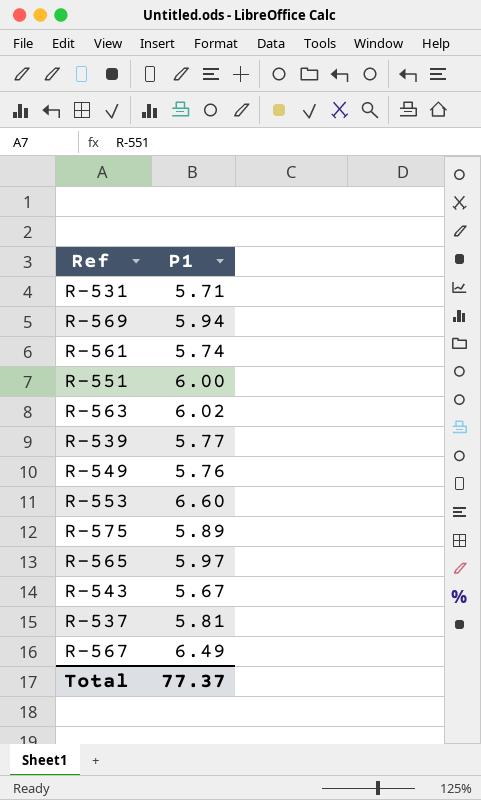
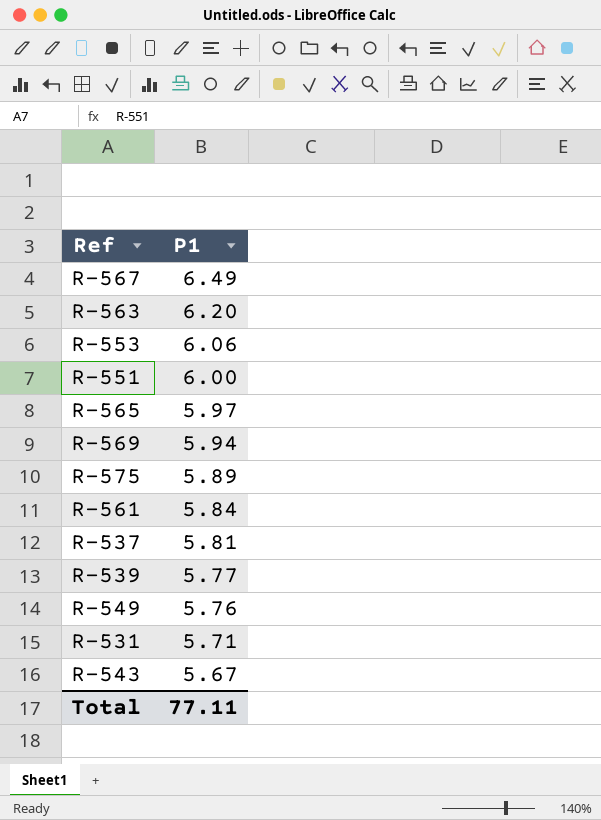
row order: none -> P1 descending
R-563 | P1: 6.02 -> 6.20
R-553 | P1: 6.60 -> 6.06
R-561 | P1: 5.74 -> 5.84
Total | P1: 77.37 -> 77.11

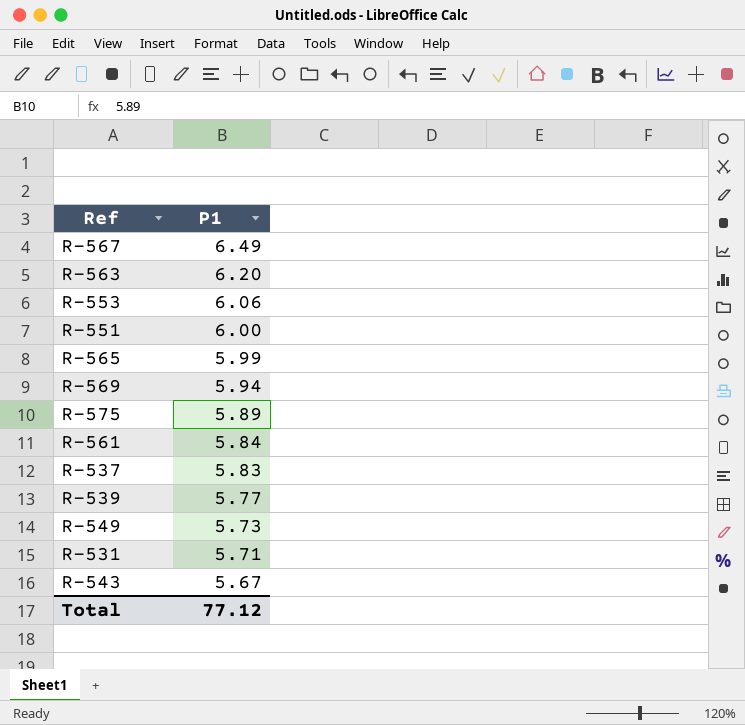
R-565 | P1: 5.97 -> 5.99
R-537 | P1: 5.81 -> 5.83
R-549 | P1: 5.76 -> 5.73
Total | P1: 77.11 -> 77.12

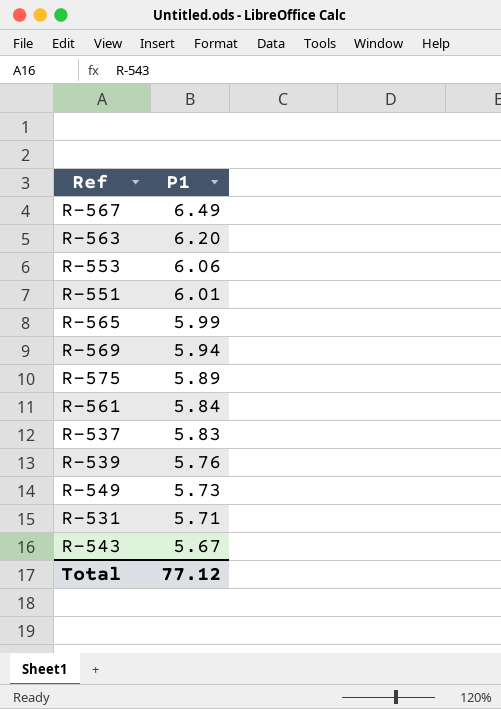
R-551 | P1: 6.00 -> 6.01
R-539 | P1: 5.77 -> 5.76

